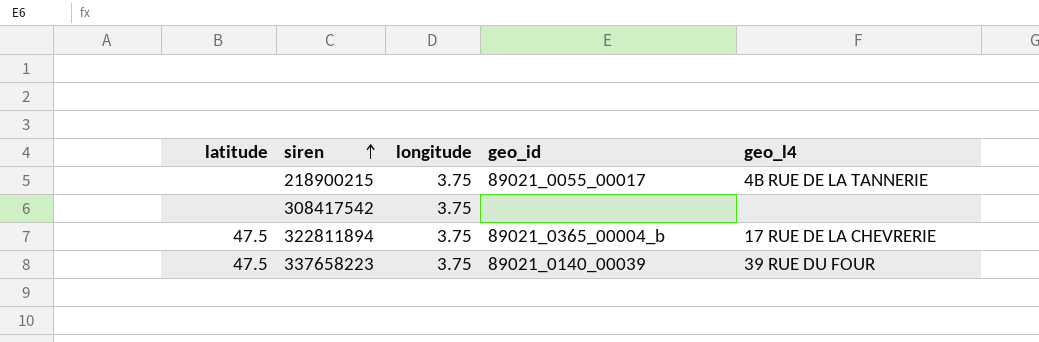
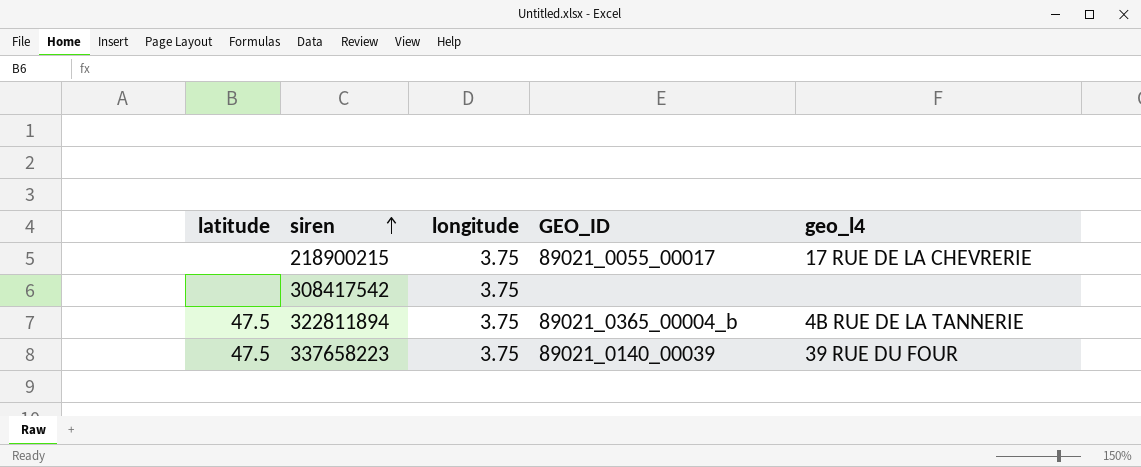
column name: geo_id -> GEO_ID
218900215 | geo_l4: 4B RUE DE LA TANNERIE -> 17 RUE DE LA CHEVRERIE
322811894 | geo_l4: 17 RUE DE LA CHEVRERIE -> 4B RUE DE LA TANNERIE

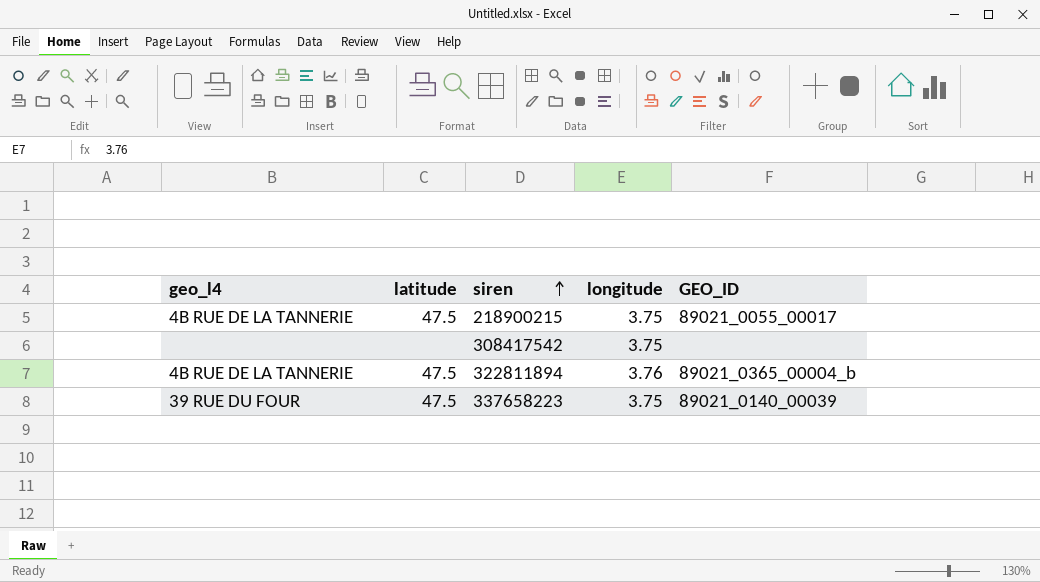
column geo_l4 | position: 5 -> 1
218900215 | geo_l4: 17 RUE DE LA CHEVRERIE -> 4B RUE DE LA TANNERIE
218900215 | latitude: none -> 47.5
322811894 | longitude: 3.75 -> 3.76

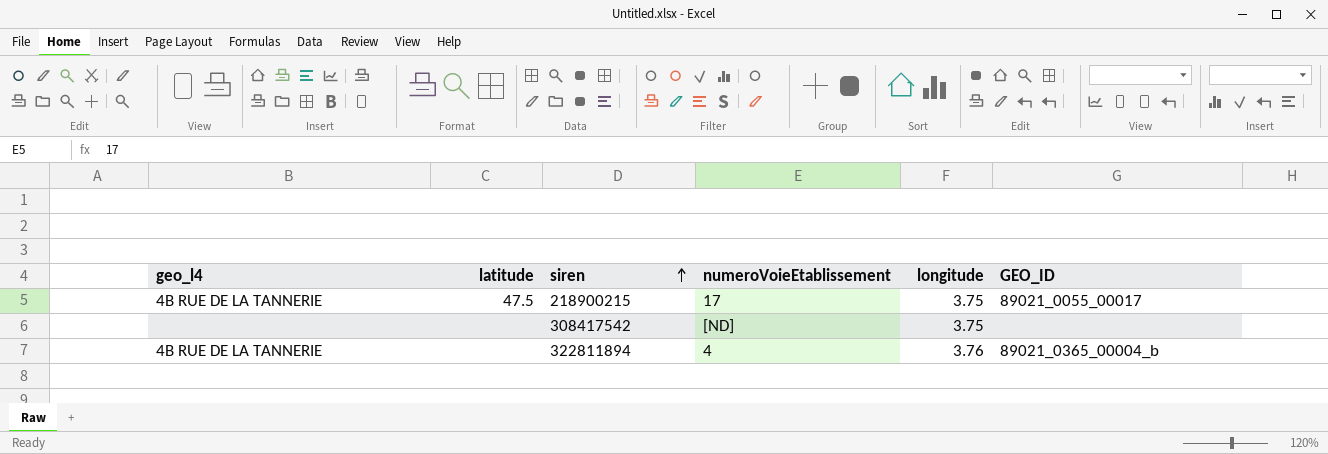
column numeroVoieEtablissement | position: none -> 4
row 337658223: 39 RUE DU FOUR | 47.5 | 3.75 | 89021_0140_00039 -> none
322811894 | latitude: 47.5 -> none

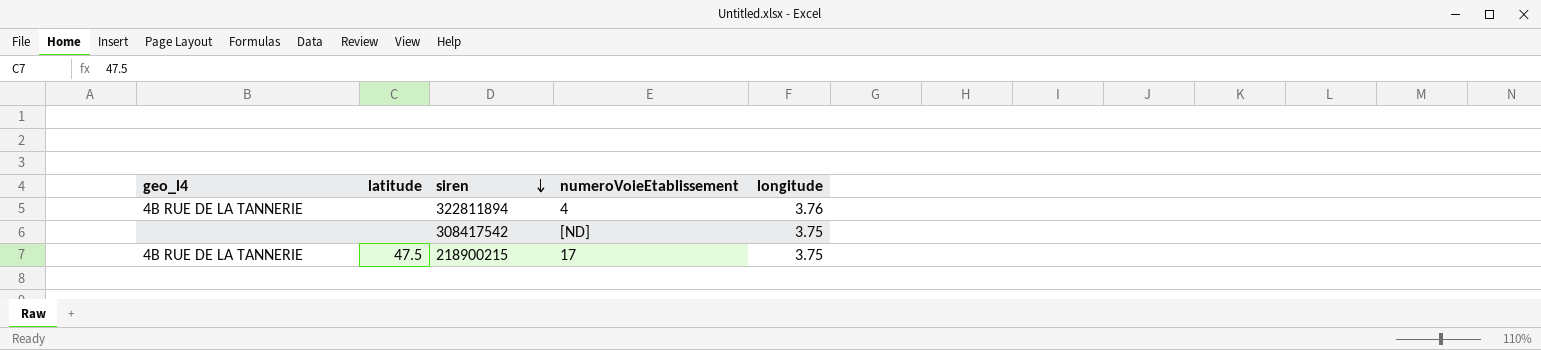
row order: siren ascending -> siren descending
column GEO_ID | position: 6 -> none

